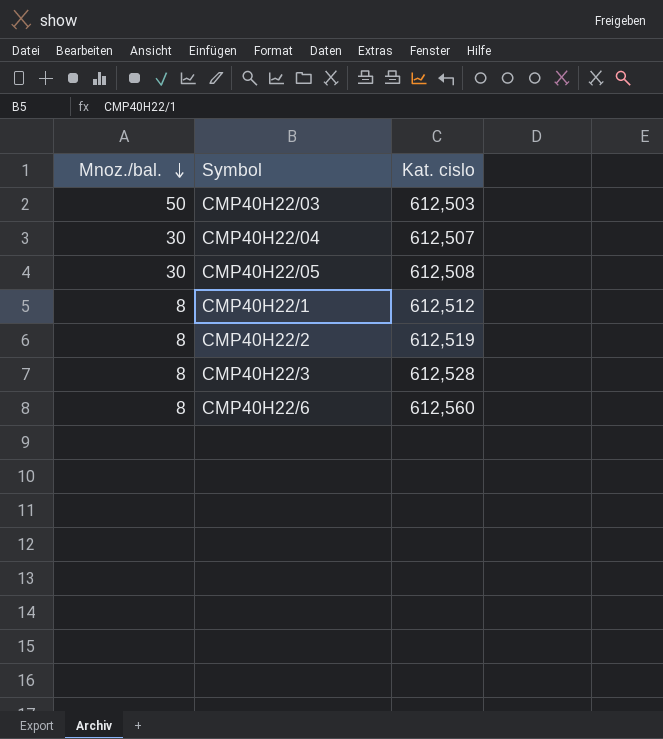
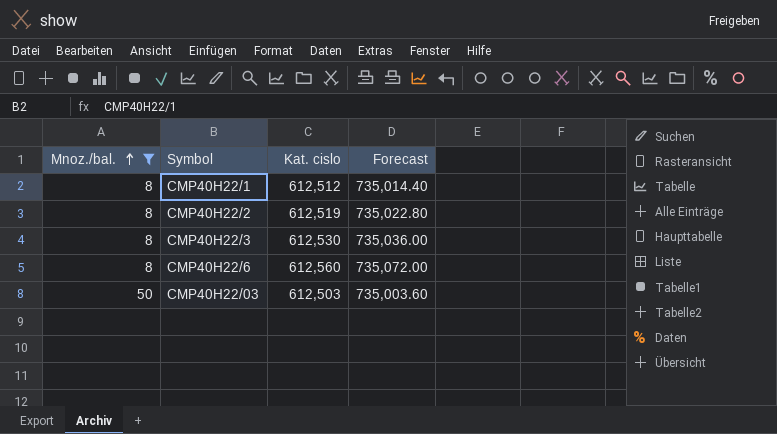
filter: none -> Mnoz./bal. != 30
row order: Mnoz./bal. descending -> Mnoz./bal. ascending
column Forecast | formula: none -> [Kat. cislo] * 1.2
CMP40H22/3 | Kat. cislo: 612,528 -> 612,530

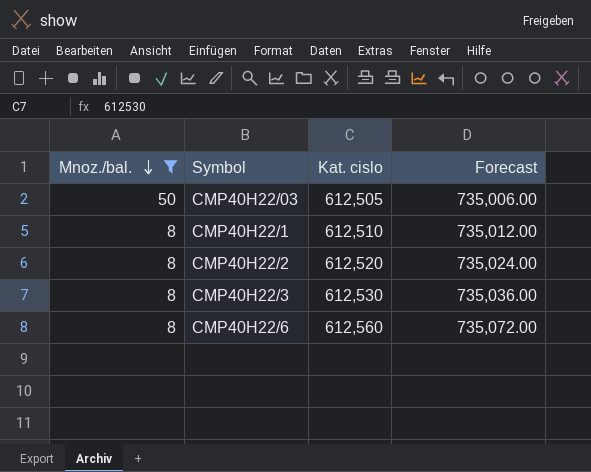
row order: Mnoz./bal. ascending -> Mnoz./bal. descending
CMP40H22/03 | Kat. cislo: 612,503 -> 612,505
CMP40H22/03 | Forecast: 735,003.60 -> 735,006.00
CMP40H22/1 | Kat. cislo: 612,512 -> 612,510
CMP40H22/1 | Forecast: 735,014.40 -> 735,012.00
CMP40H22/2 | Kat. cislo: 612,519 -> 612,520
CMP40H22/2 | Forecast: 735,022.80 -> 735,024.00

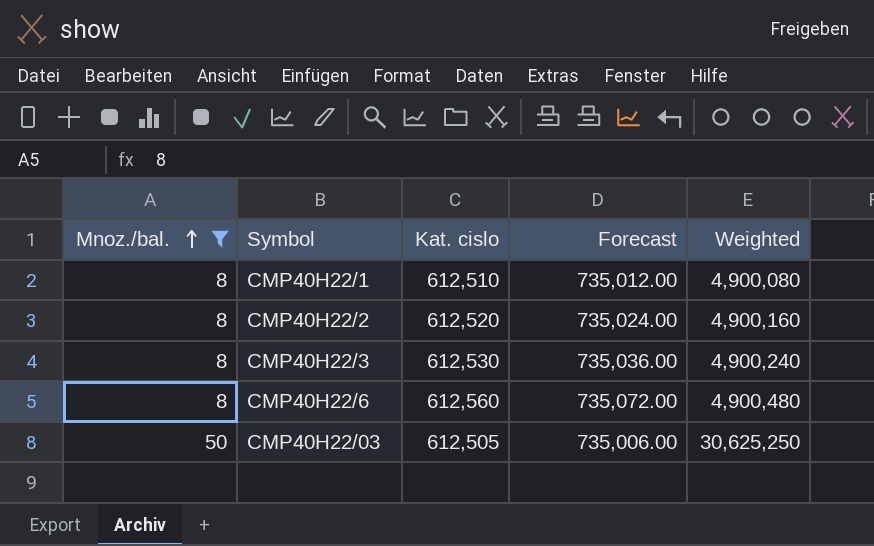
row order: Mnoz./bal. descending -> Mnoz./bal. ascending
column Weighted | formula: none -> [Mnoz./bal.] * [Kat. cislo]

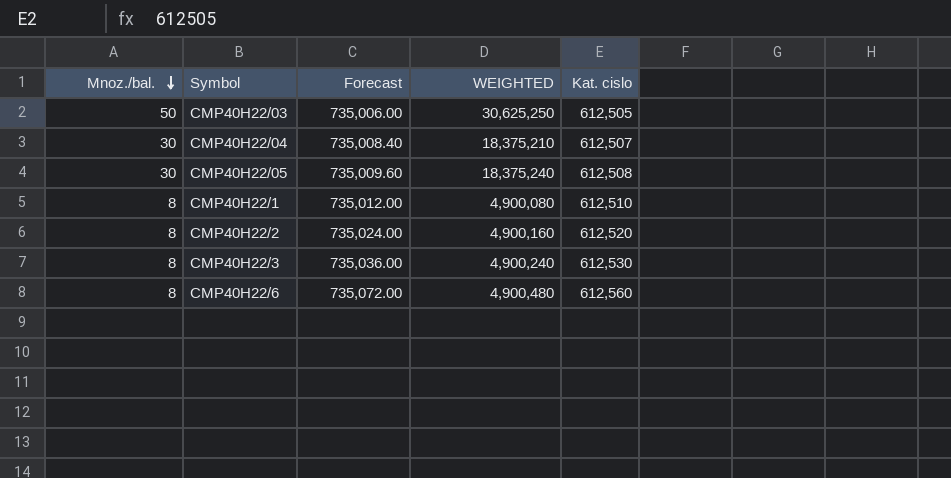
filter: Mnoz./bal. != 30 -> none
row order: Mnoz./bal. ascending -> Mnoz./bal. descending
column name: Weighted -> WEIGHTED
column Kat. cislo | position: 3 -> 5

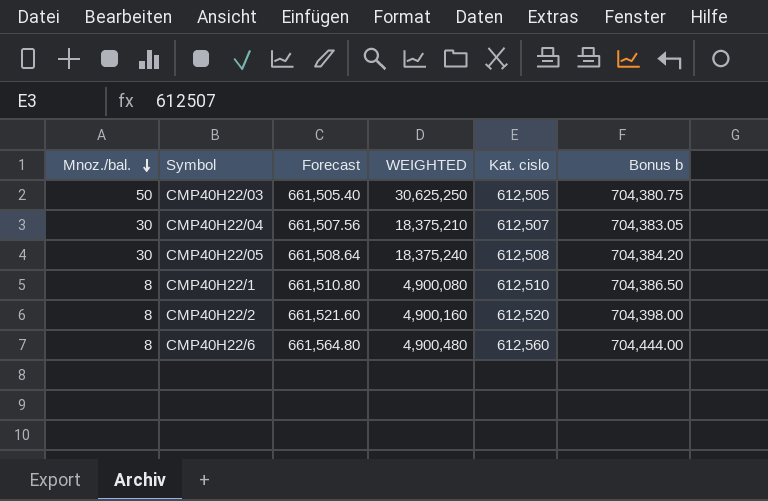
column Forecast | formula: [Kat. cislo] * 1.2 -> [Kat. cislo] * 1.08
column Bonus b | formula: none -> [Kat. cislo] * 1.15
row CMP40H22/3: 8 | 735,036.00 | 4,900,240 | 612,530 -> none

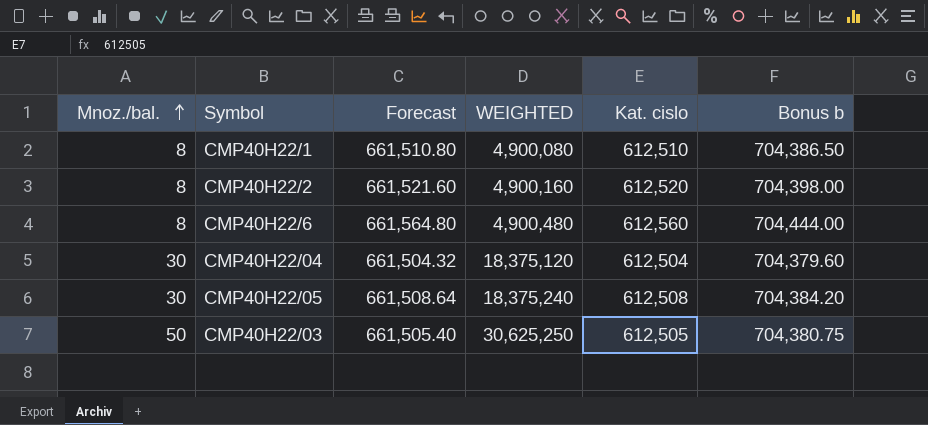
row order: Mnoz./bal. descending -> Mnoz./bal. ascending
CMP40H22/04 | Forecast: 661,507.56 -> 661,504.32
CMP40H22/04 | WEIGHTED: 18,375,210 -> 18,375,120
CMP40H22/04 | Kat. cislo: 612,507 -> 612,504
CMP40H22/04 | Bonus b: 704,383.05 -> 704,379.60

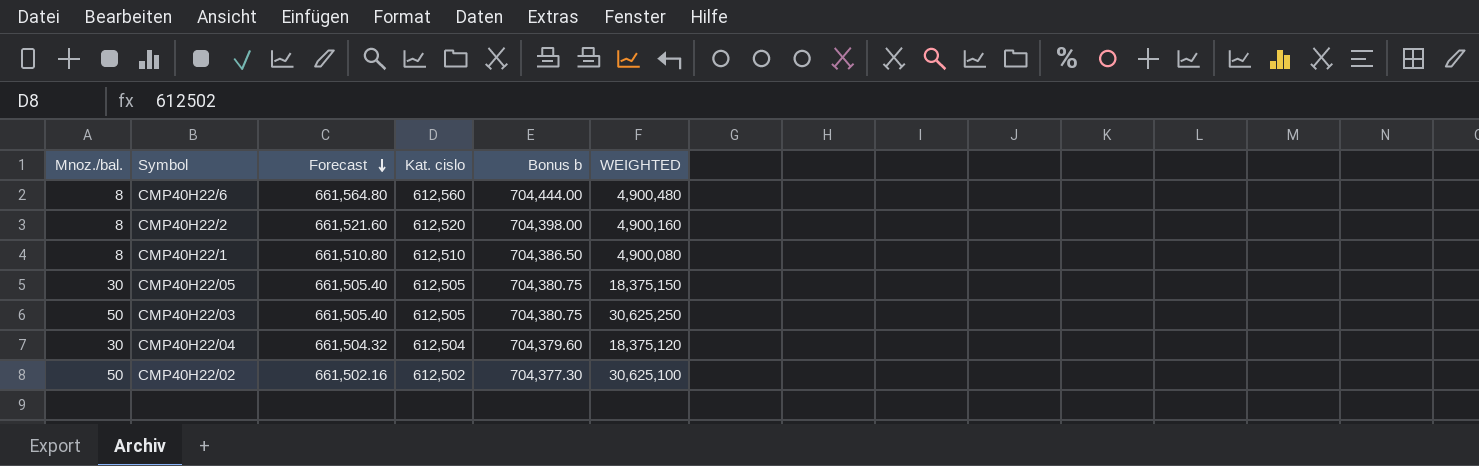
row order: Mnoz./bal. ascending -> Forecast descending
column WEIGHTED | position: 4 -> 6
CMP40H22/05 | Forecast: 661,508.64 -> 661,505.40
CMP40H22/05 | Kat. cislo: 612,508 -> 612,505
CMP40H22/05 | Bonus b: 704,384.20 -> 704,380.75
CMP40H22/05 | WEIGHTED: 18,375,240 -> 18,375,150
row CMP40H22/02: none -> 50 | 661,502.16 | 612,502 | 704,377.30 | 30,625,100

